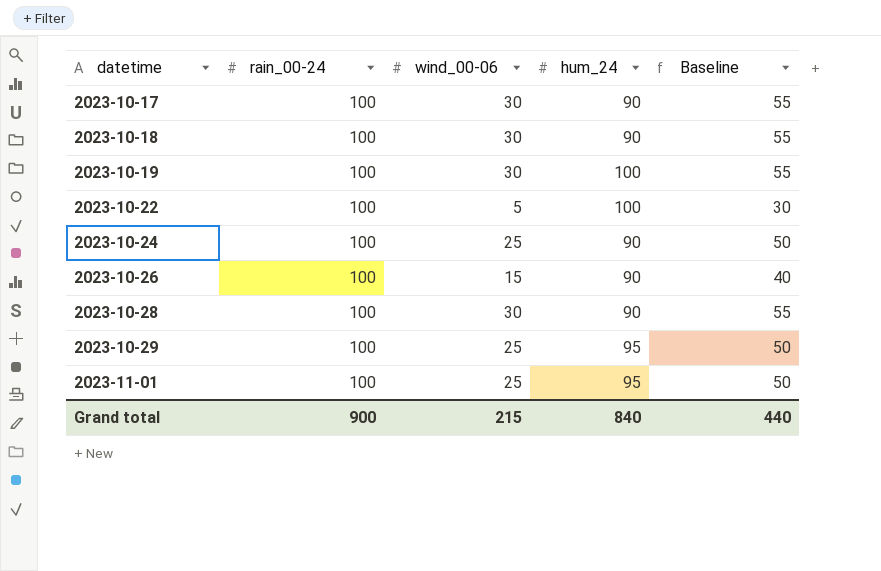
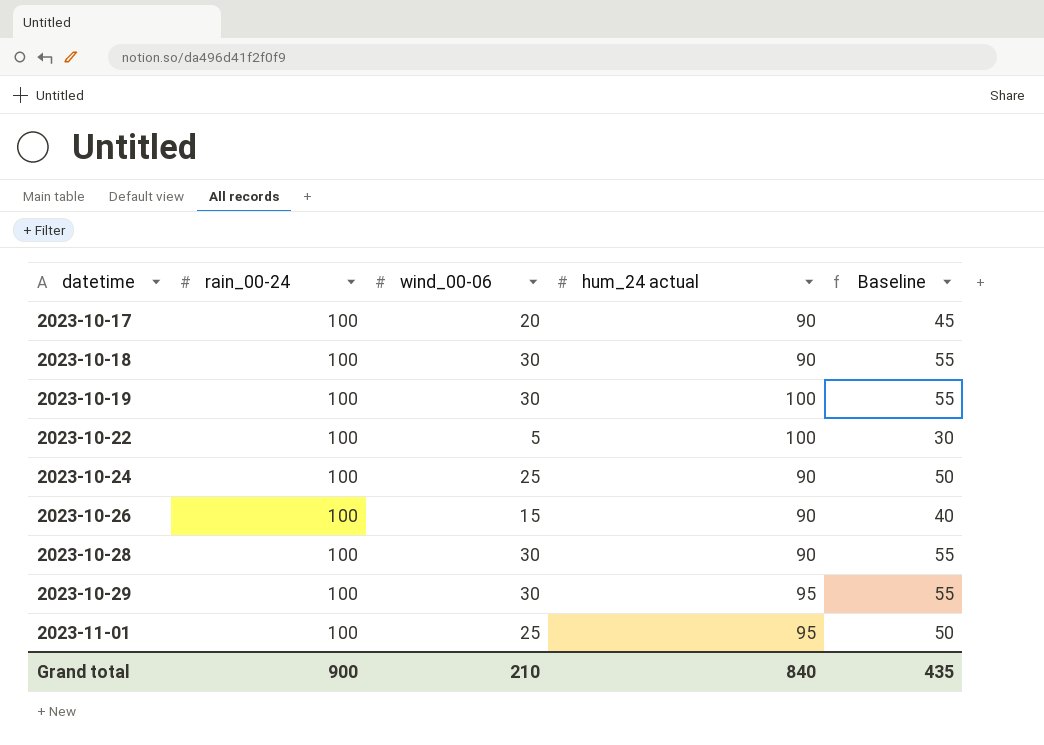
column name: hum_24 -> hum_24 actual
2023-10-17 | wind_00-06: 30 -> 20
2023-10-17 | Baseline: 55 -> 45
2023-10-29 | wind_00-06: 25 -> 30
2023-10-29 | Baseline: 50 -> 55
Grand total | wind_00-06: 215 -> 210
Grand total | Baseline: 440 -> 435

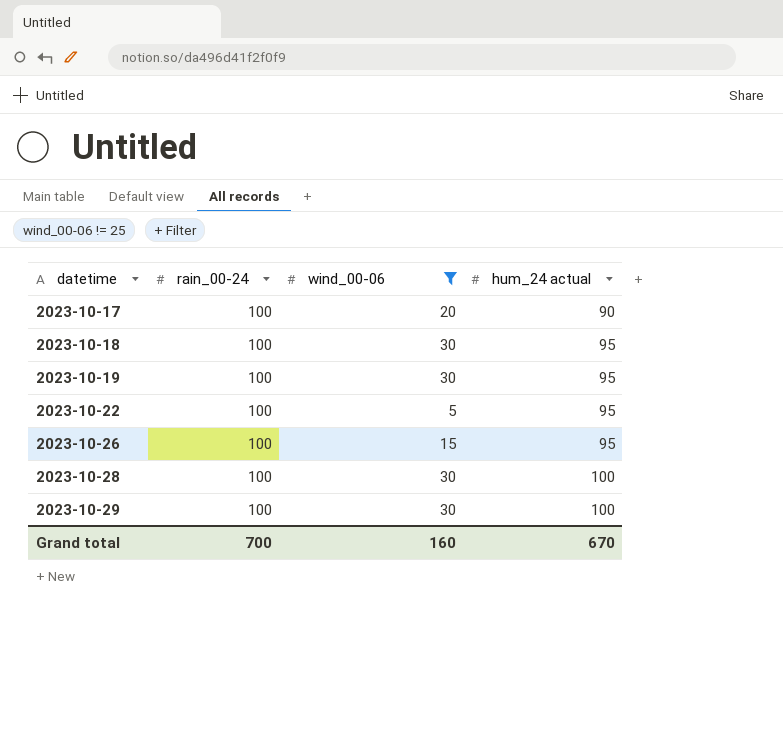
filter: none -> wind_00-06 != 25
column Baseline | formula: [wind_00-06] + 25 -> none
2023-10-18 | hum_24 actual: 90 -> 95
2023-10-19 | hum_24 actual: 100 -> 95
2023-10-22 | hum_24 actual: 100 -> 95
2023-10-26 | hum_24 actual: 90 -> 95
2023-10-28 | hum_24 actual: 90 -> 100
2023-10-29 | hum_24 actual: 95 -> 100
Grand total | rain_00-24: 900 -> 700
Grand total | wind_00-06: 210 -> 160
Grand total | hum_24 actual: 840 -> 670

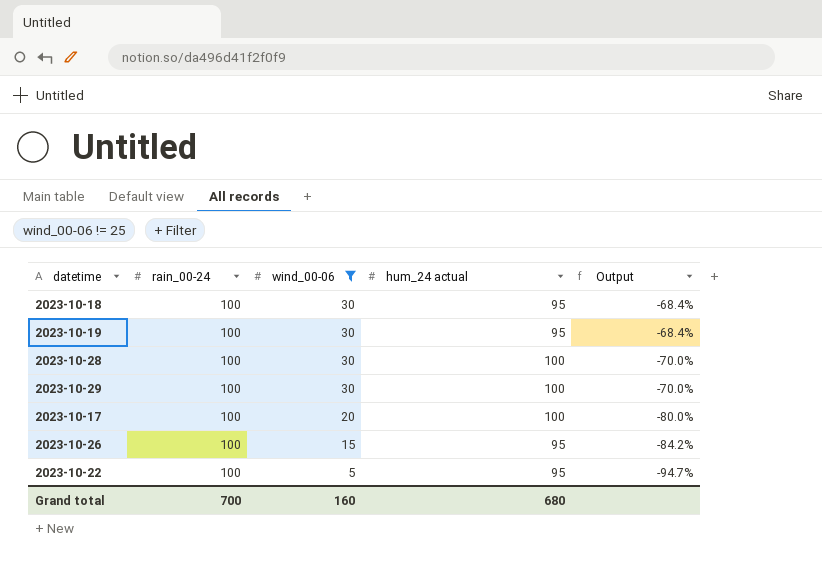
row order: datetime ascending -> wind_00-06 descending
column Output | formula: none -> ([wind_00-06] - [hum_24 actual]) / [hum_24 actual]
2023-10-17 | hum_24 actual: 90 -> 100
Grand total | hum_24 actual: 670 -> 680

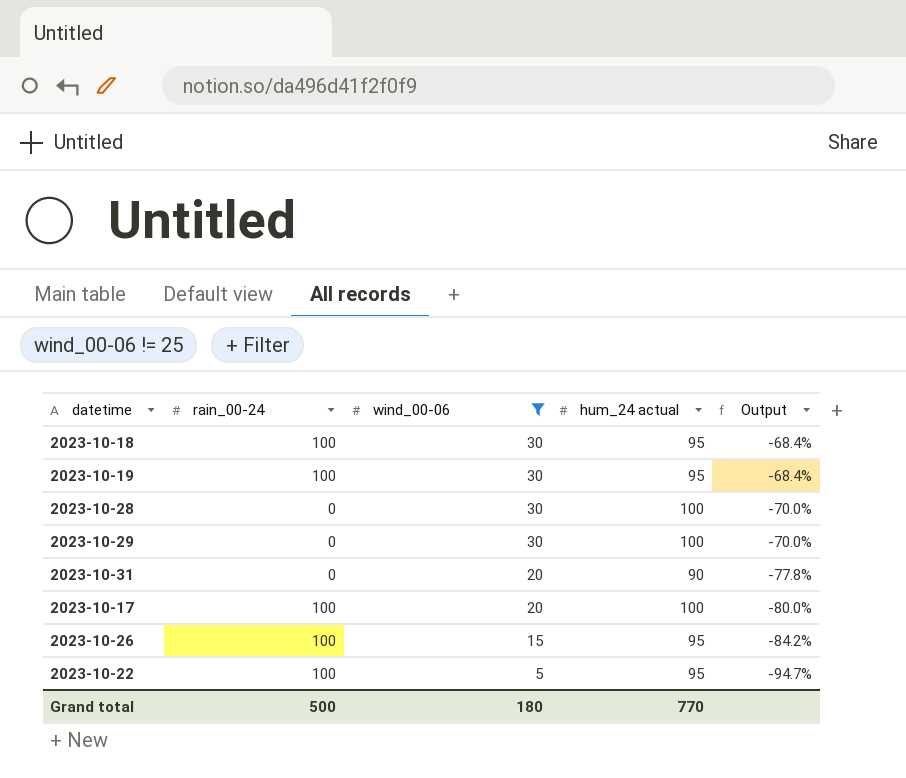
2023-10-28 | rain_00-24: 100 -> 0
2023-10-29 | rain_00-24: 100 -> 0
row 2023-10-31: none -> 0 | 20 | 90 | -77.8%
Grand total | rain_00-24: 700 -> 500
Grand total | wind_00-06: 160 -> 180
Grand total | hum_24 actual: 680 -> 770

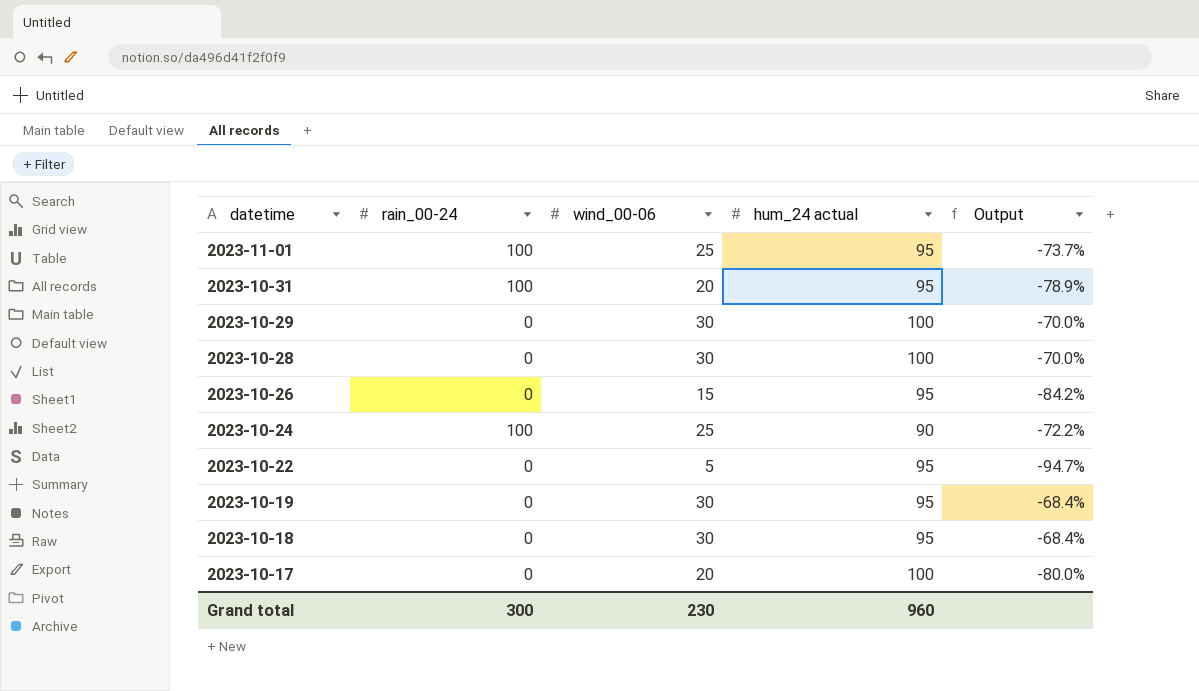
filter: wind_00-06 != 25 -> none
row order: wind_00-06 descending -> datetime descending
2023-10-31 | rain_00-24: 0 -> 100
2023-10-31 | hum_24 actual: 90 -> 95
2023-10-31 | Output: -77.8% -> -78.9%
2023-10-26 | rain_00-24: 100 -> 0
2023-10-22 | rain_00-24: 100 -> 0
2023-10-19 | rain_00-24: 100 -> 0
2023-10-18 | rain_00-24: 100 -> 0
2023-10-17 | rain_00-24: 100 -> 0
Grand total | rain_00-24: 500 -> 300
Grand total | wind_00-06: 180 -> 230
Grand total | hum_24 actual: 770 -> 960

